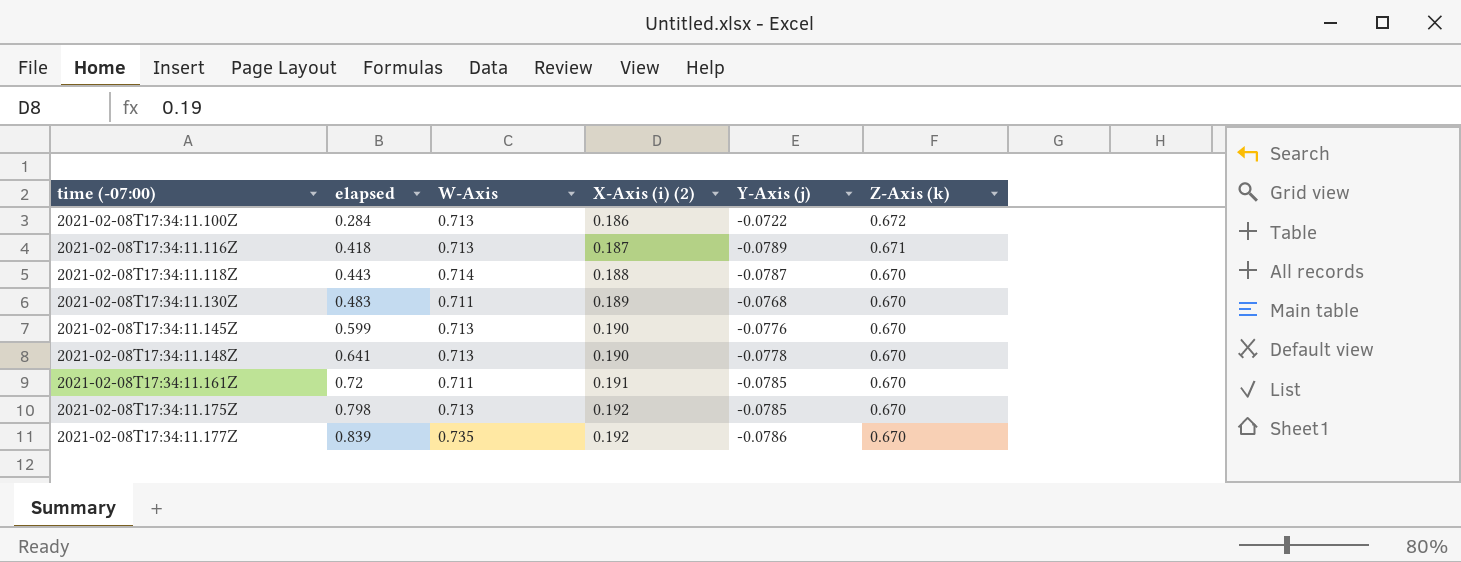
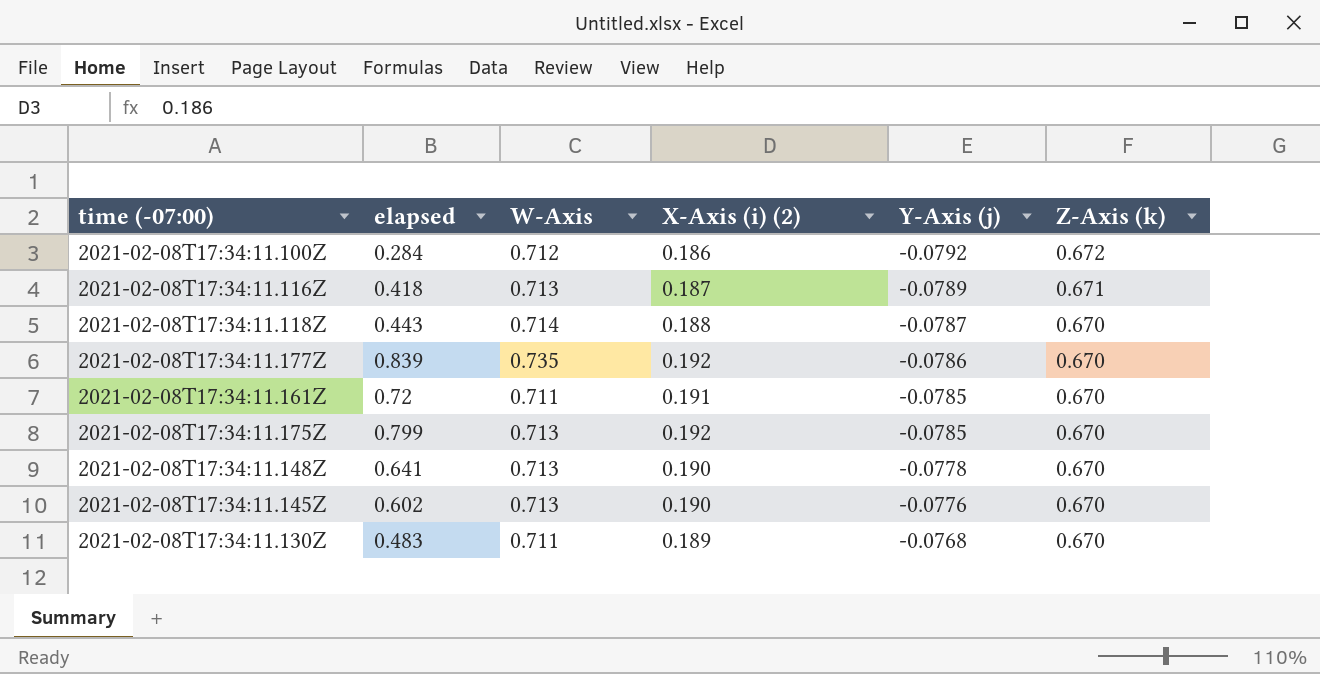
row order: time (-07:00) ascending -> Y-Axis (j) ascending
2021-02-08T17:34:11.100Z | W-Axis: 0.713 -> 0.712
2021-02-08T17:34:11.100Z | Y-Axis (j): -0.0722 -> -0.0792
2021-02-08T17:34:11.175Z | elapsed: 0.798 -> 0.799
2021-02-08T17:34:11.145Z | elapsed: 0.599 -> 0.602

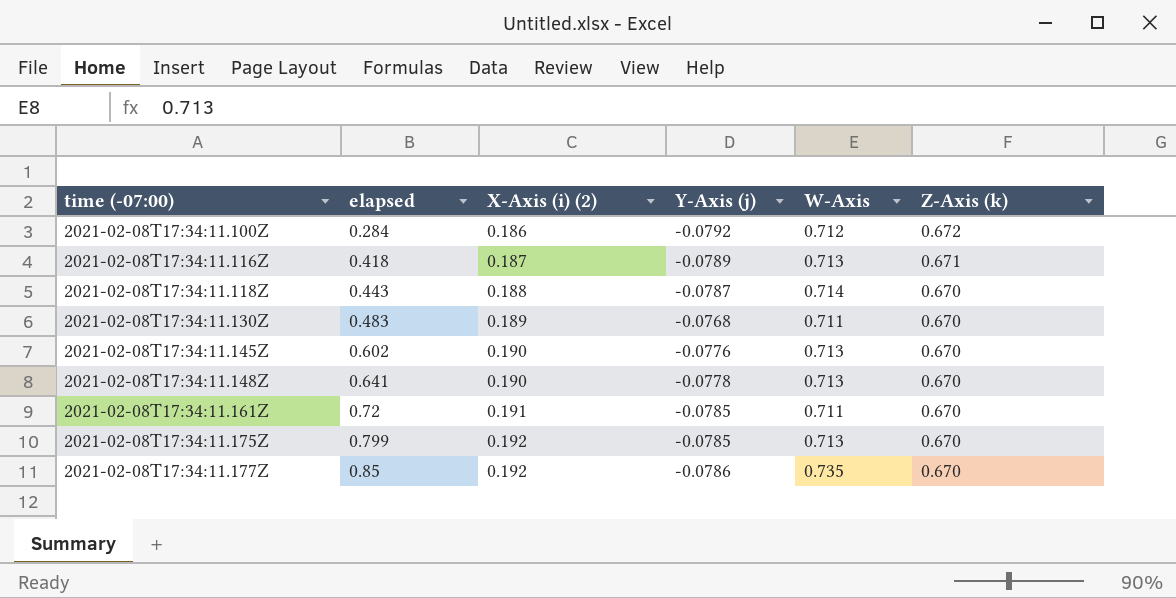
row order: Y-Axis (j) ascending -> time (-07:00) ascending
column W-Axis | position: 3 -> 5
2021-02-08T17:34:11.177Z | elapsed: 0.839 -> 0.85

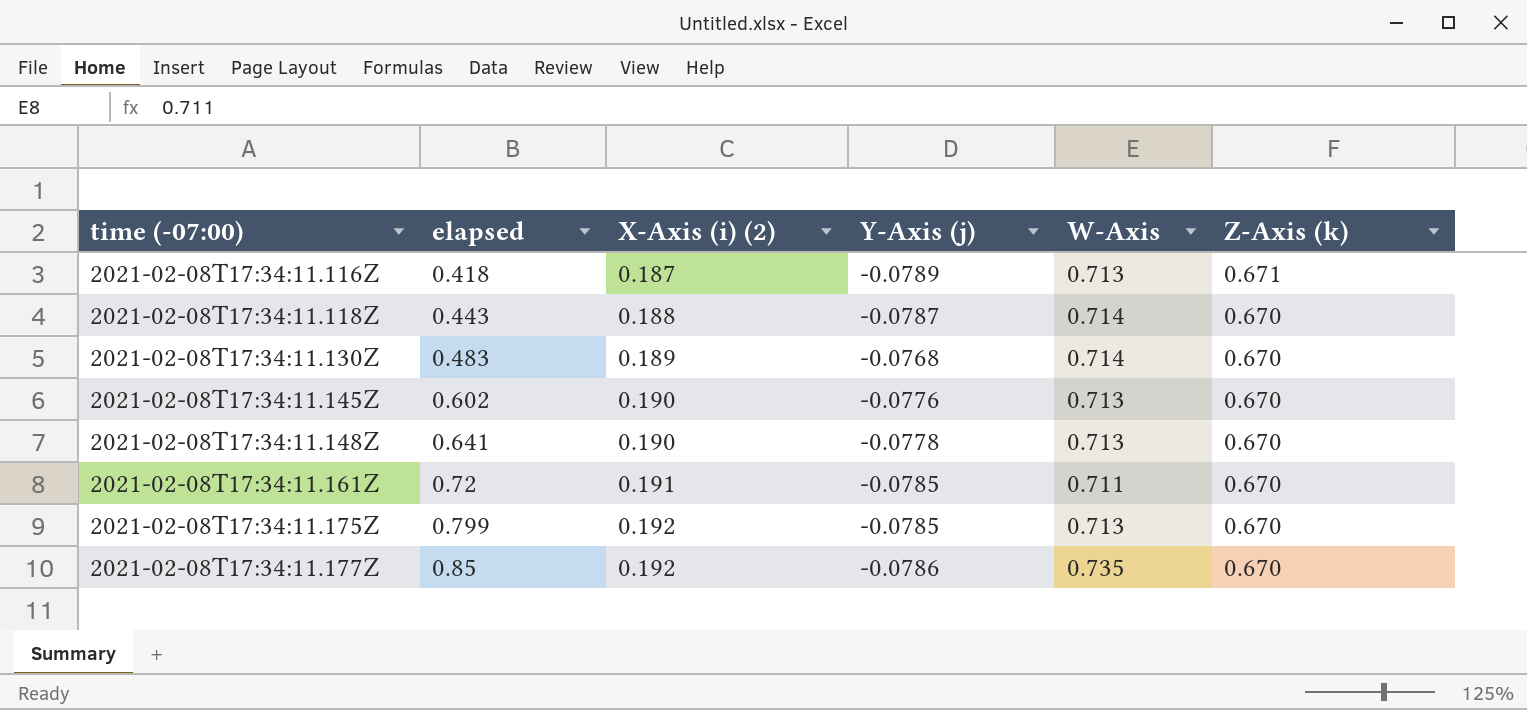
row 2021-02-08T17:34:11.100Z: 0.284 | 0.186 | -0.0792 | 0.712 | 0.672 -> none
2021-02-08T17:34:11.130Z | W-Axis: 0.711 -> 0.714

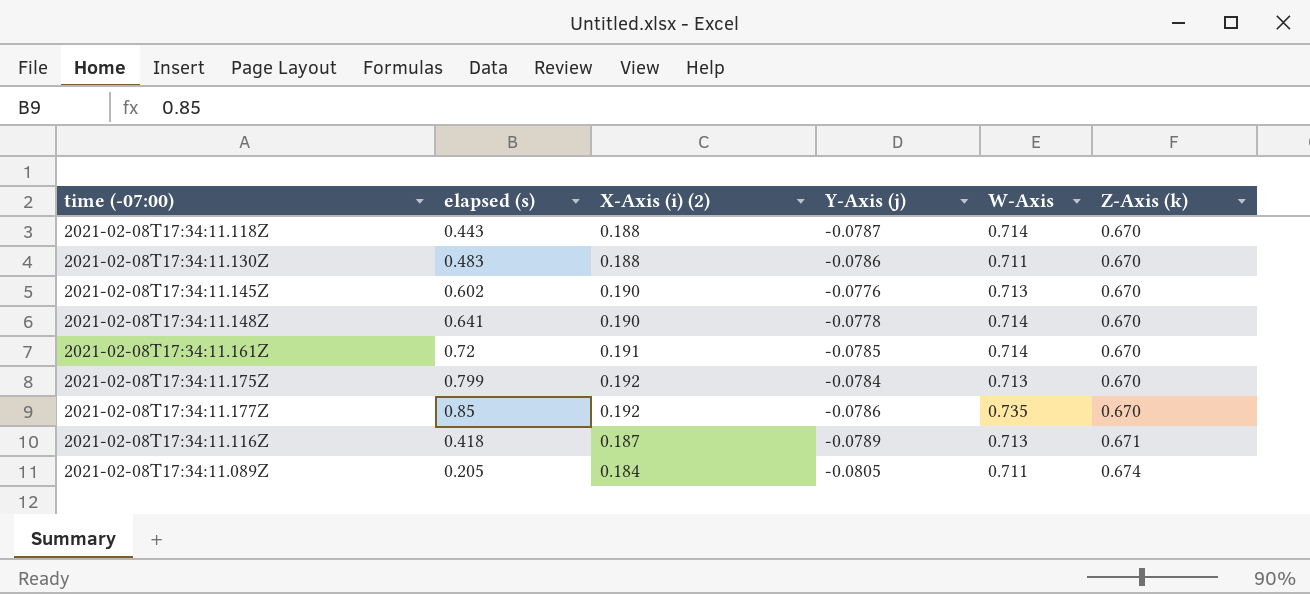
row order: time (-07:00) ascending -> Z-Axis (k) ascending
column name: elapsed -> elapsed (s)
2021-02-08T17:34:11.130Z | X-Axis (i) (2): 0.189 -> 0.188
2021-02-08T17:34:11.130Z | Y-Axis (j): -0.0768 -> -0.0786
2021-02-08T17:34:11.130Z | W-Axis: 0.714 -> 0.711
2021-02-08T17:34:11.148Z | W-Axis: 0.713 -> 0.714
2021-02-08T17:34:11.161Z | W-Axis: 0.711 -> 0.714
2021-02-08T17:34:11.175Z | Y-Axis (j): -0.0785 -> -0.0784
row 2021-02-08T17:34:11.089Z: none -> 0.205 | 0.184 | -0.0805 | 0.711 | 0.674

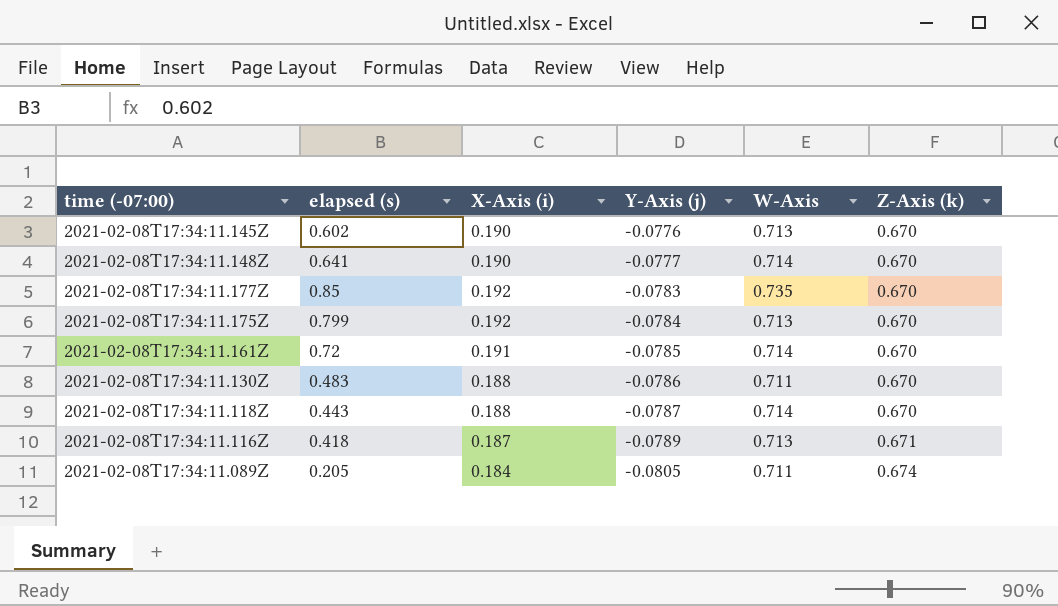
row order: Z-Axis (k) ascending -> Y-Axis (j) descending
column name: X-Axis (i) (2) -> X-Axis (i)
2021-02-08T17:34:11.148Z | Y-Axis (j): -0.0778 -> -0.0777
2021-02-08T17:34:11.177Z | Y-Axis (j): -0.0786 -> -0.0783

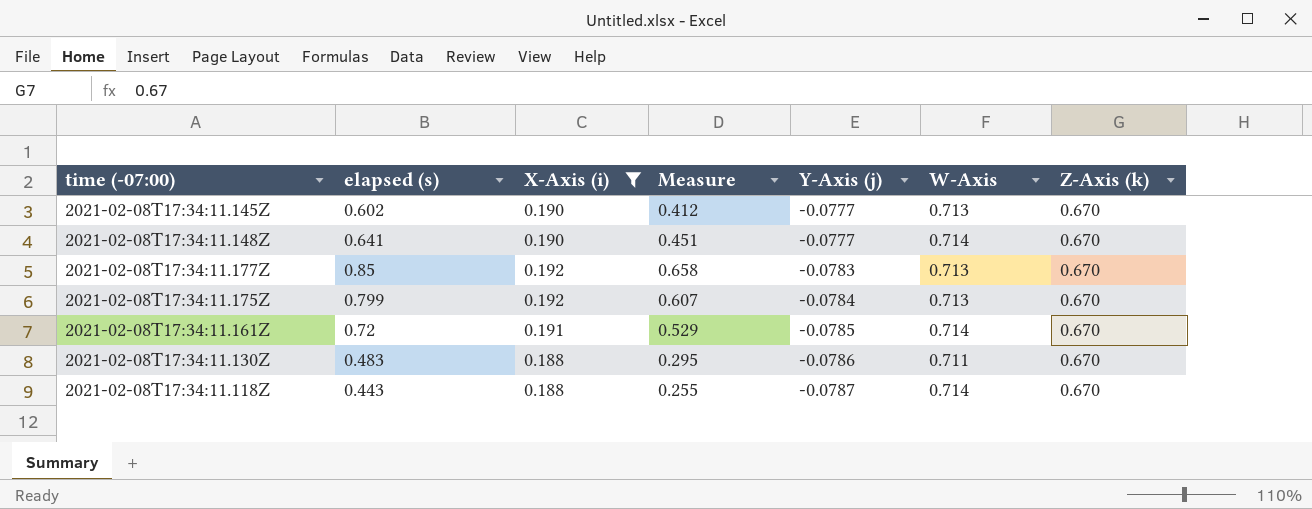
filter: none -> X-Axis (i) >= 0.188
column Measure | formula: none -> [elapsed (s)] - [X-Axis (i)]
2021-02-08T17:34:11.145Z | Y-Axis (j): -0.0776 -> -0.0777
2021-02-08T17:34:11.177Z | W-Axis: 0.735 -> 0.713

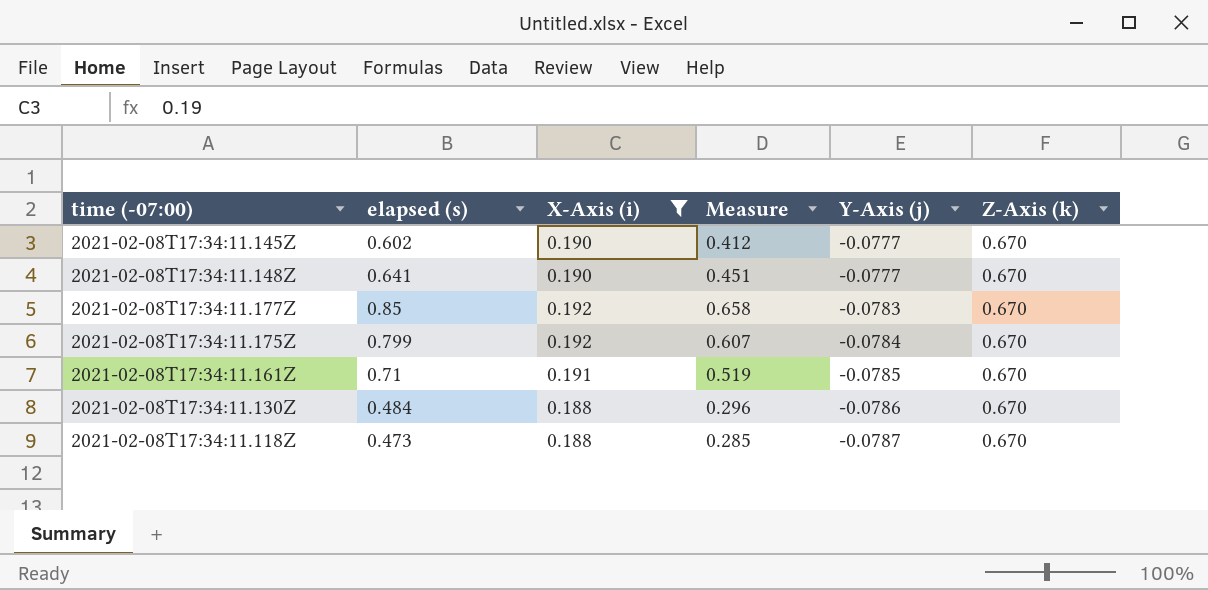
column W-Axis | position: 6 -> none
2021-02-08T17:34:11.161Z | elapsed (s): 0.72 -> 0.71
2021-02-08T17:34:11.161Z | Measure: 0.529 -> 0.519
2021-02-08T17:34:11.130Z | elapsed (s): 0.483 -> 0.484
2021-02-08T17:34:11.130Z | Measure: 0.295 -> 0.296
2021-02-08T17:34:11.118Z | elapsed (s): 0.443 -> 0.473
2021-02-08T17:34:11.118Z | Measure: 0.255 -> 0.285

